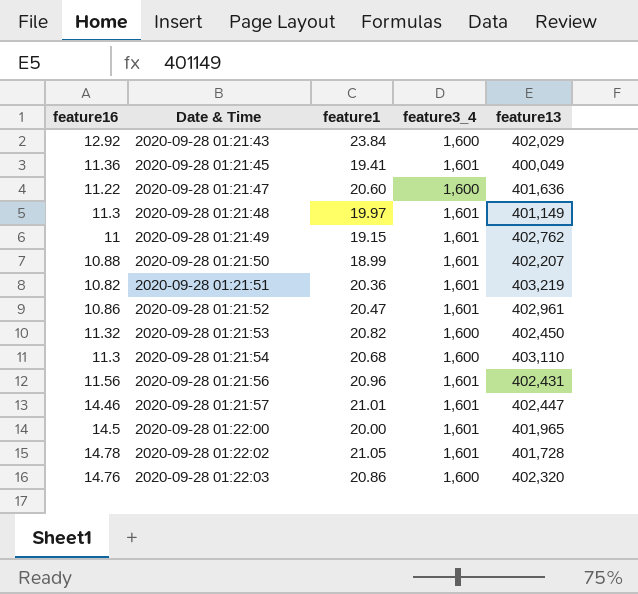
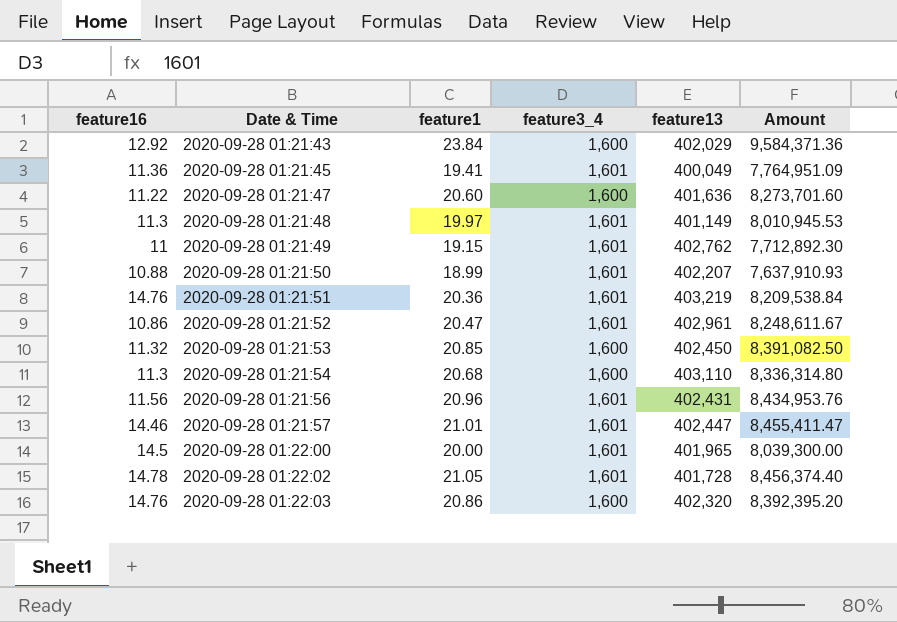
column Amount | formula: none -> [feature1] * [feature13]
2020-09-28 01:21:51 | feature16: 10.82 -> 14.76
2020-09-28 01:21:53 | feature1: 20.82 -> 20.85

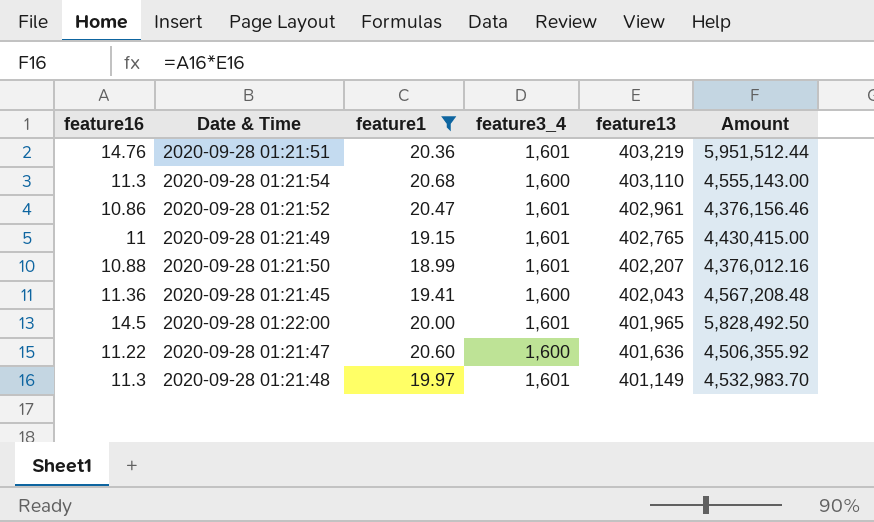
filter: none -> feature1 <= 20.68
row order: Date & Time ascending -> feature13 descending
column Amount | formula: [feature1] * [feature13] -> [feature16] * [feature13]
2020-09-28 01:21:49 | feature13: 402,762 -> 402,765
2020-09-28 01:21:45 | feature3_4: 1,601 -> 1,600
2020-09-28 01:21:45 | feature13: 400,049 -> 402,043

